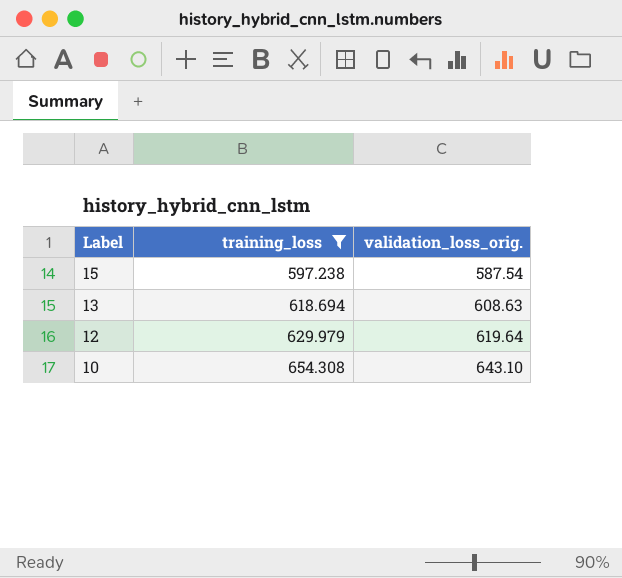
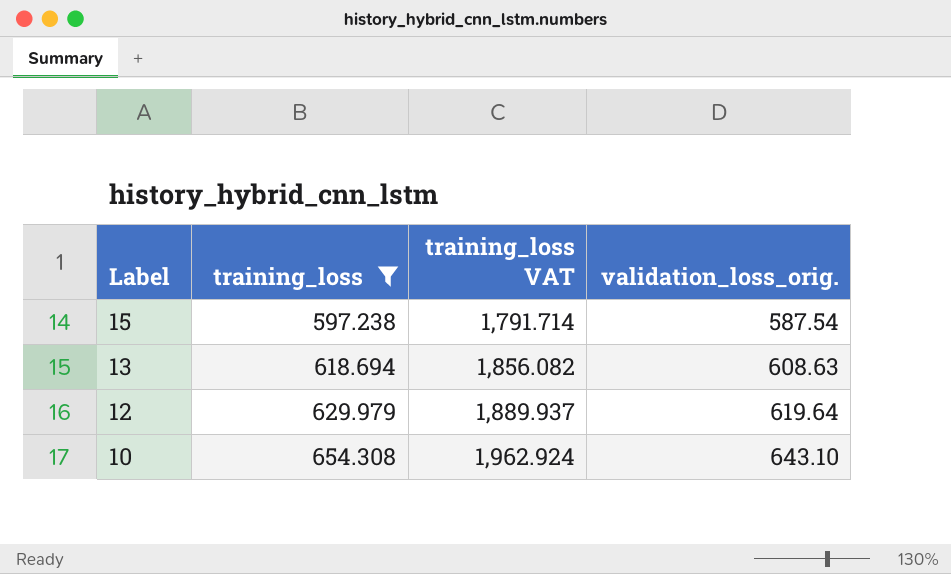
column training_loss VAT | formula: none -> [training_loss] * 3

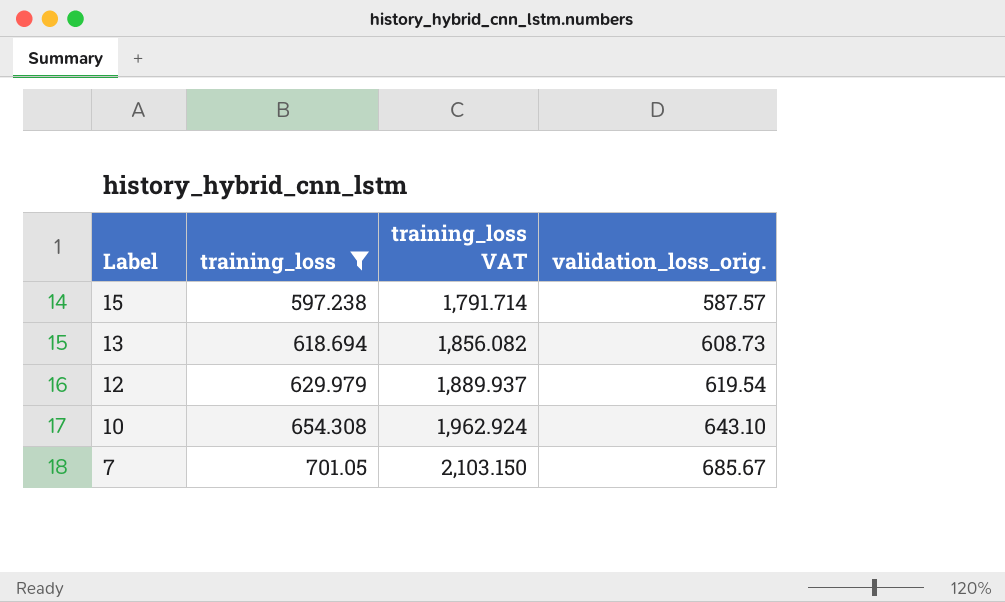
15 | validation_loss_orig.: 587.54 -> 587.57
13 | validation_loss_orig.: 608.63 -> 608.73
12 | validation_loss_orig.: 619.64 -> 619.54
row 7: none -> 701.05 | 2,103.150 | 685.67

